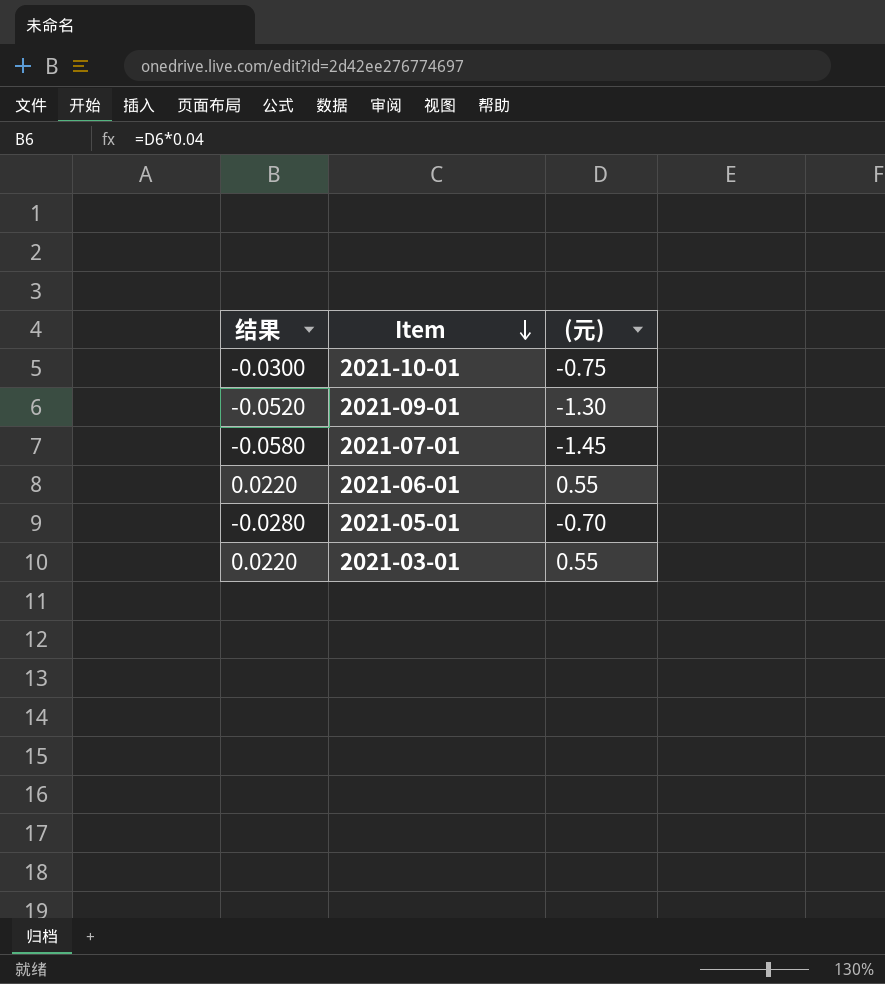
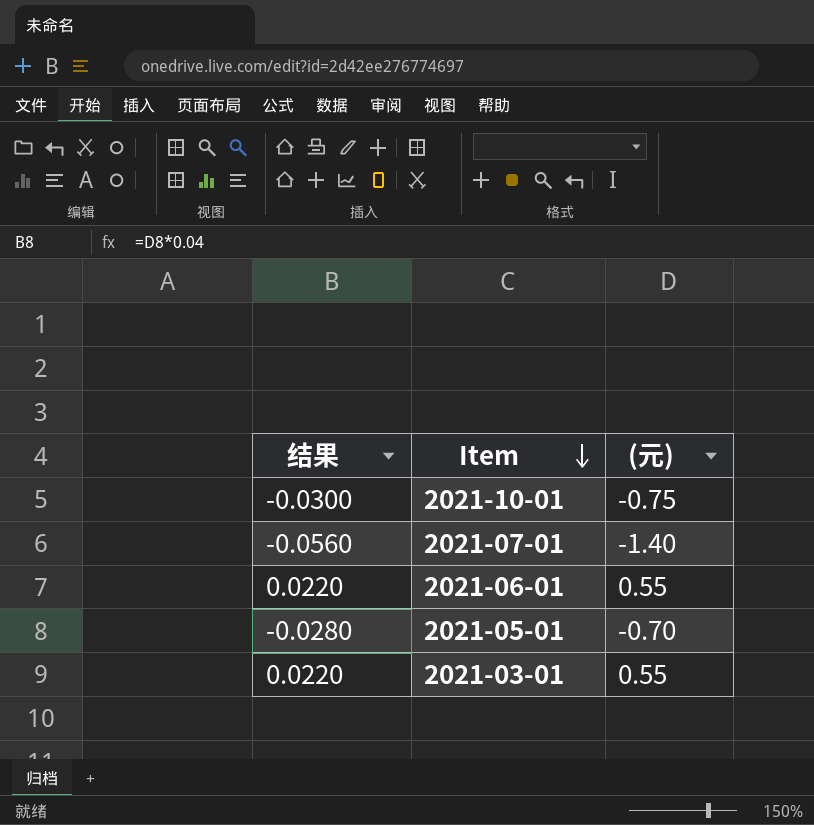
row 2021-09-01: -0.0520 | -1.30 -> none
2021-07-01 | 结果: -0.0580 -> -0.0560
2021-07-01 | (元): -1.45 -> -1.40

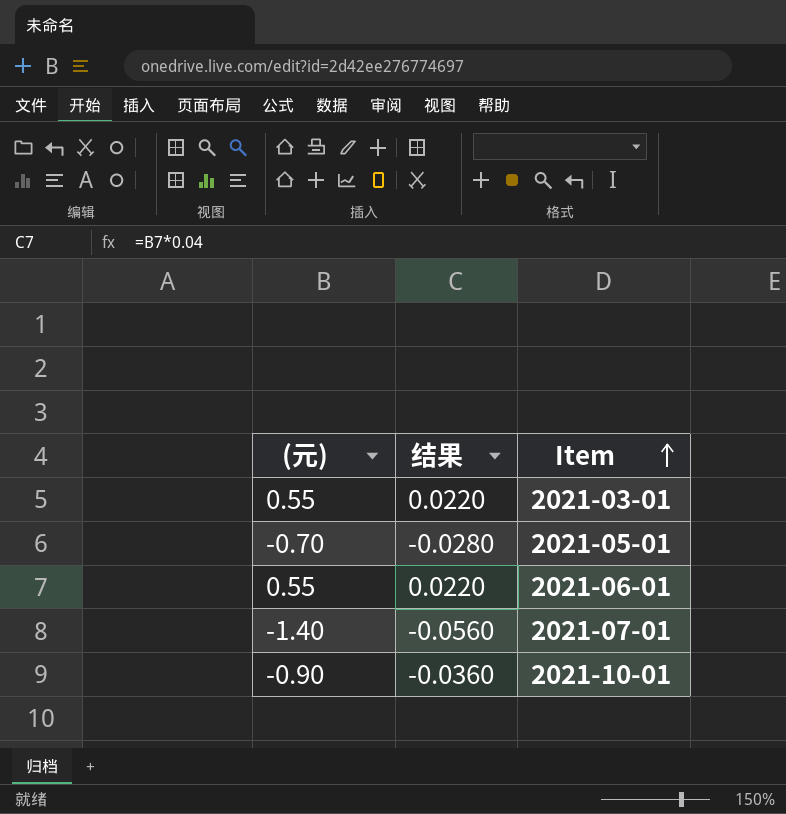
row order: Item descending -> Item ascending
column (元) | position: 3 -> 1
2021-10-01 | (元): -0.75 -> -0.90
2021-10-01 | 结果: -0.0300 -> -0.0360

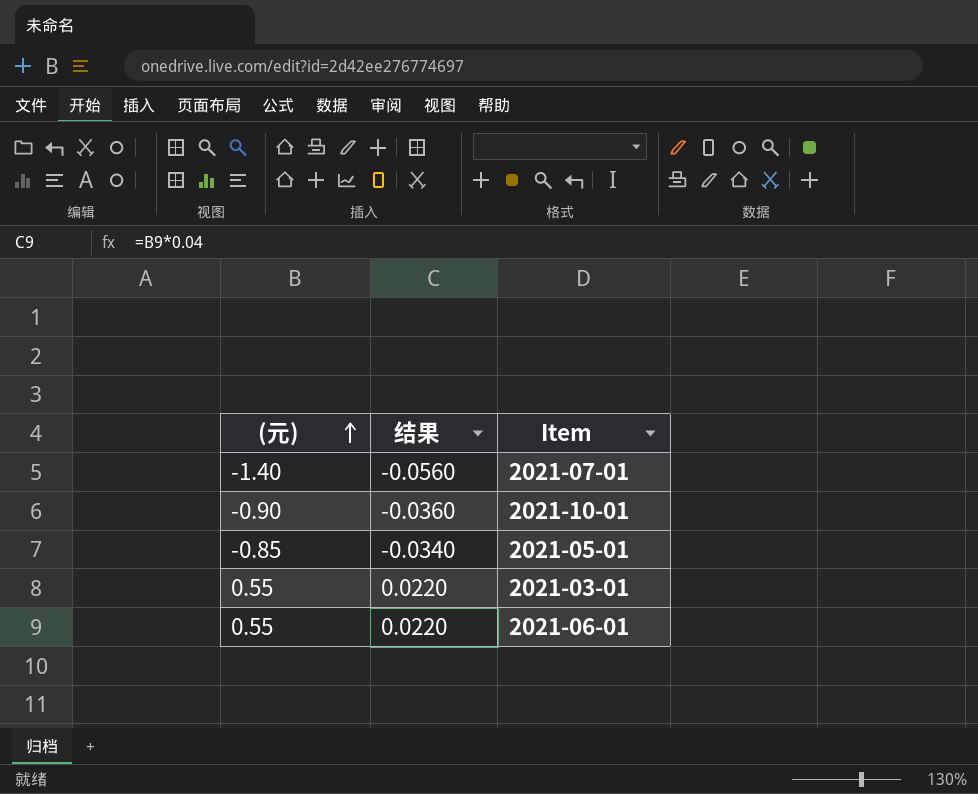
row order: Item ascending -> (元) ascending
2021-05-01 | (元): -0.70 -> -0.85
2021-05-01 | 结果: -0.0280 -> -0.0340

